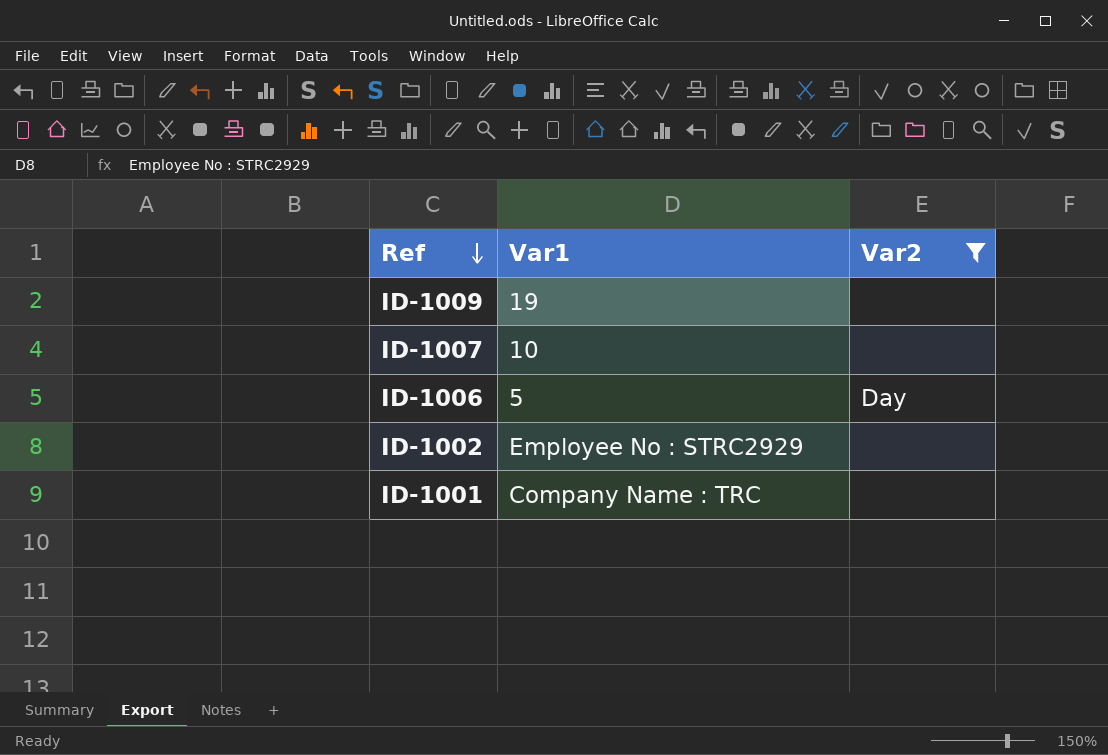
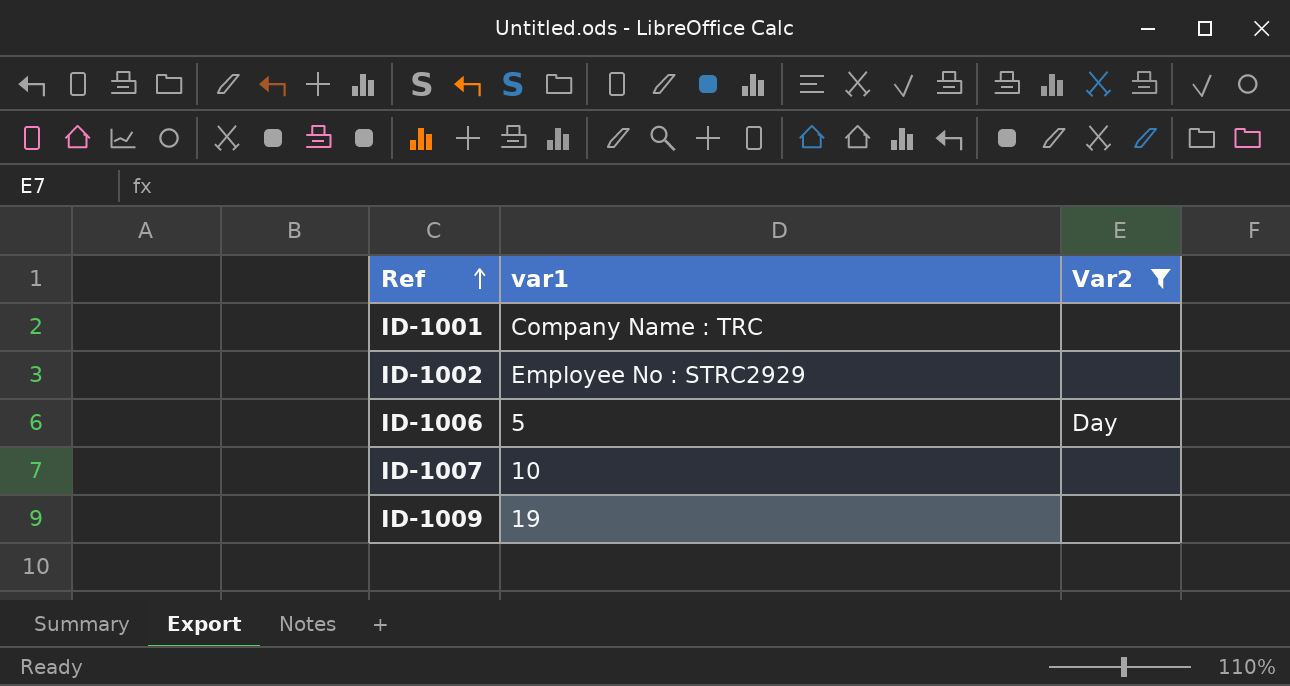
row order: Ref descending -> Ref ascending
column name: Var1 -> var1

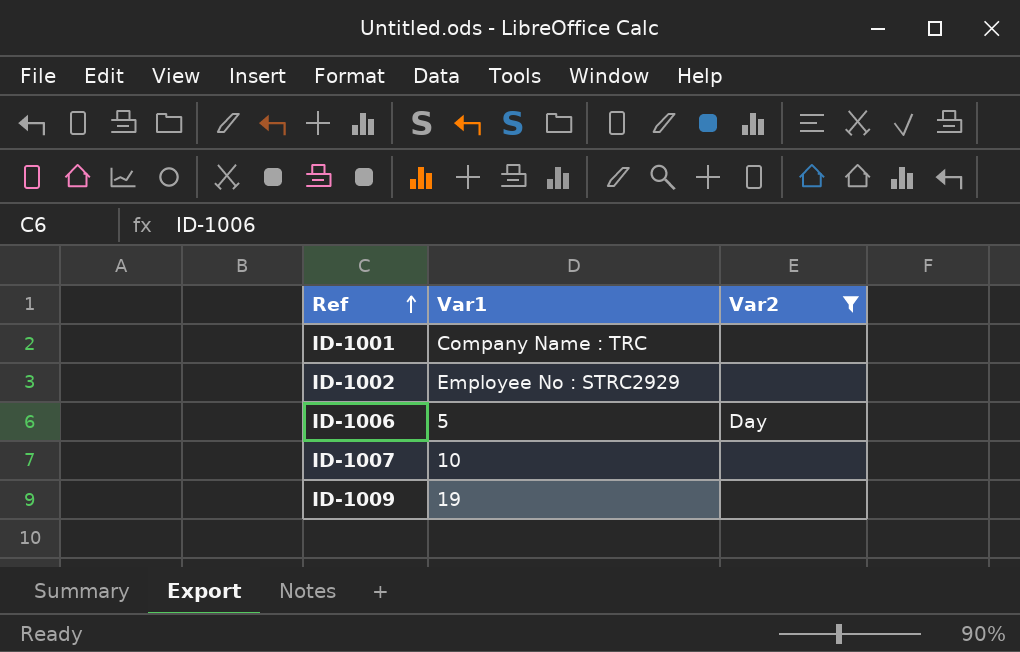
column name: var1 -> Var1

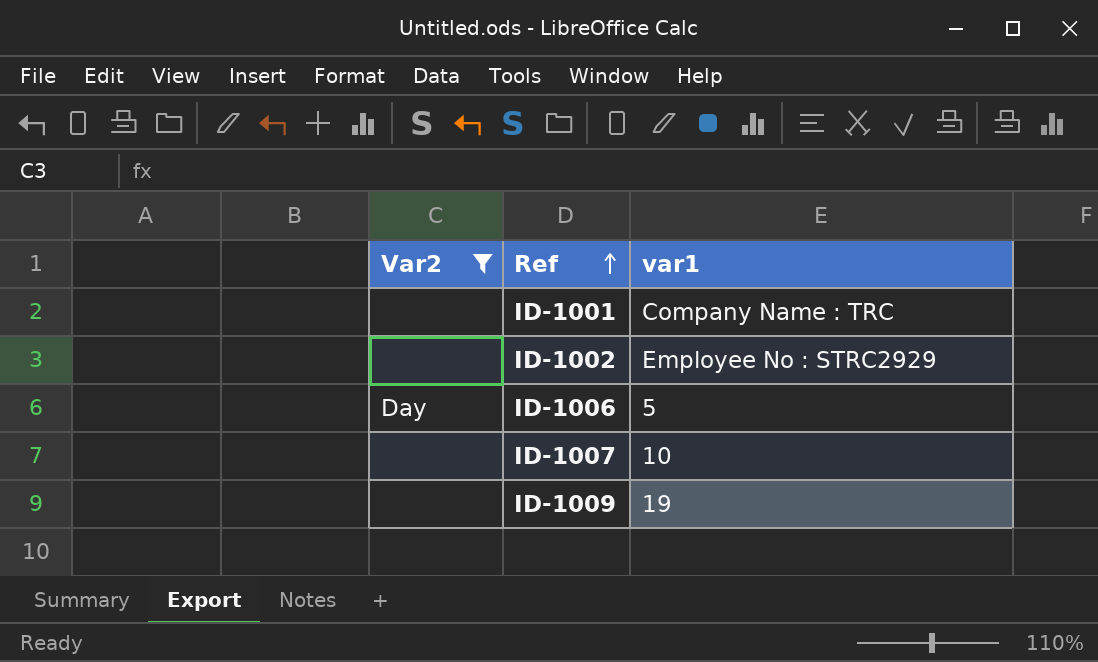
column Var2 | position: 3 -> 1
column name: Var1 -> var1

